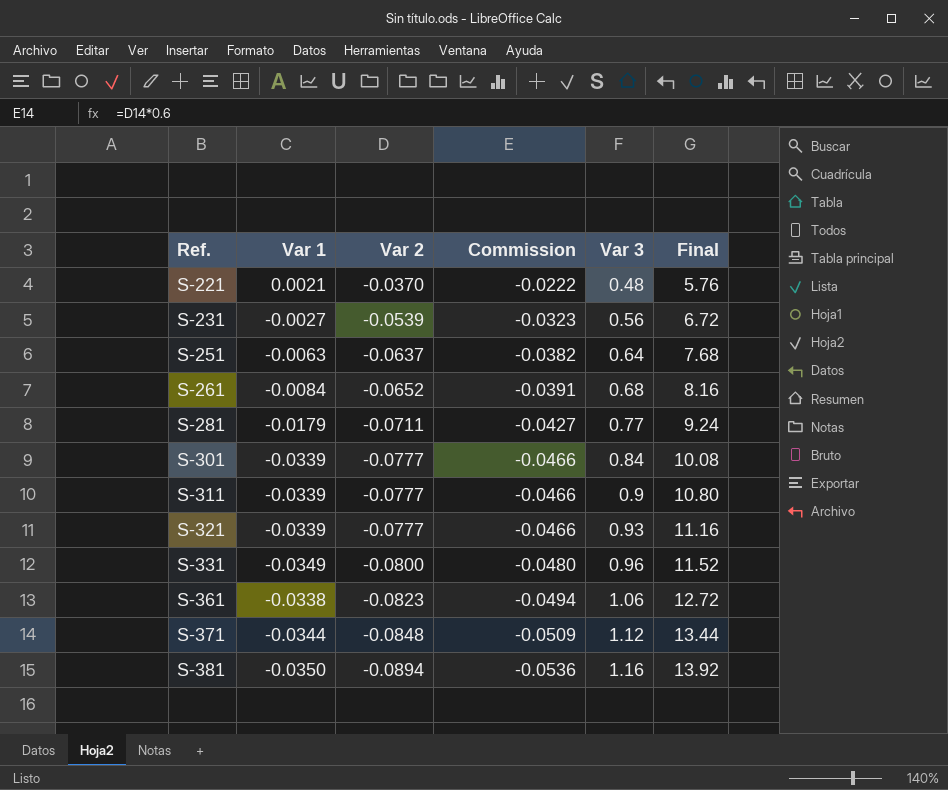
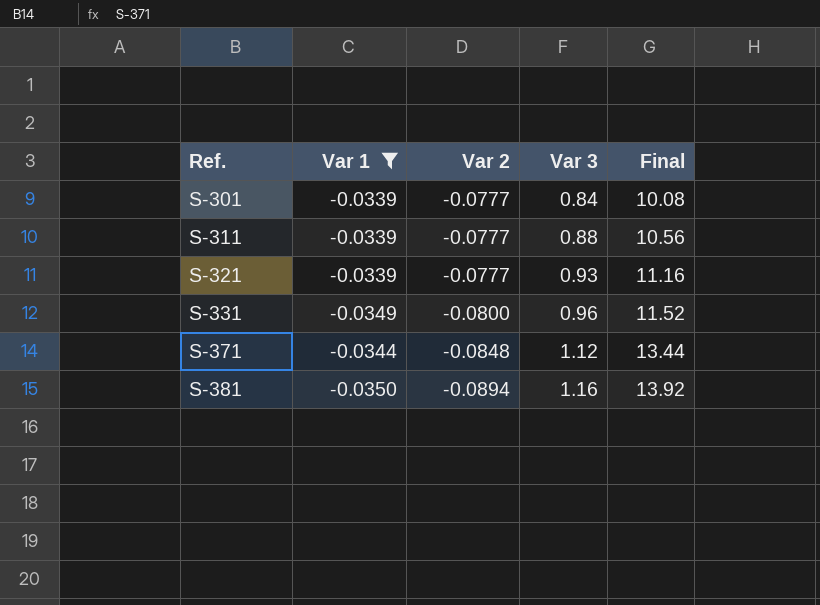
filter: none -> Var 1 <= -0.0339
column Commission | formula: [Var 2] * 0.6 -> none
S-311 | Var 3: 0.9 -> 0.88
S-311 | Final: 10.80 -> 10.56

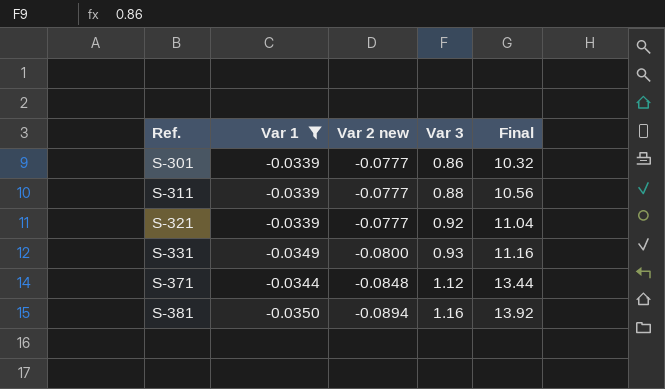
column name: Var 2 -> Var 2 new
S-301 | Var 3: 0.84 -> 0.86
S-301 | Final: 10.08 -> 10.32
S-321 | Var 3: 0.93 -> 0.92
S-321 | Final: 11.16 -> 11.04
S-331 | Var 3: 0.96 -> 0.93
S-331 | Final: 11.52 -> 11.16

